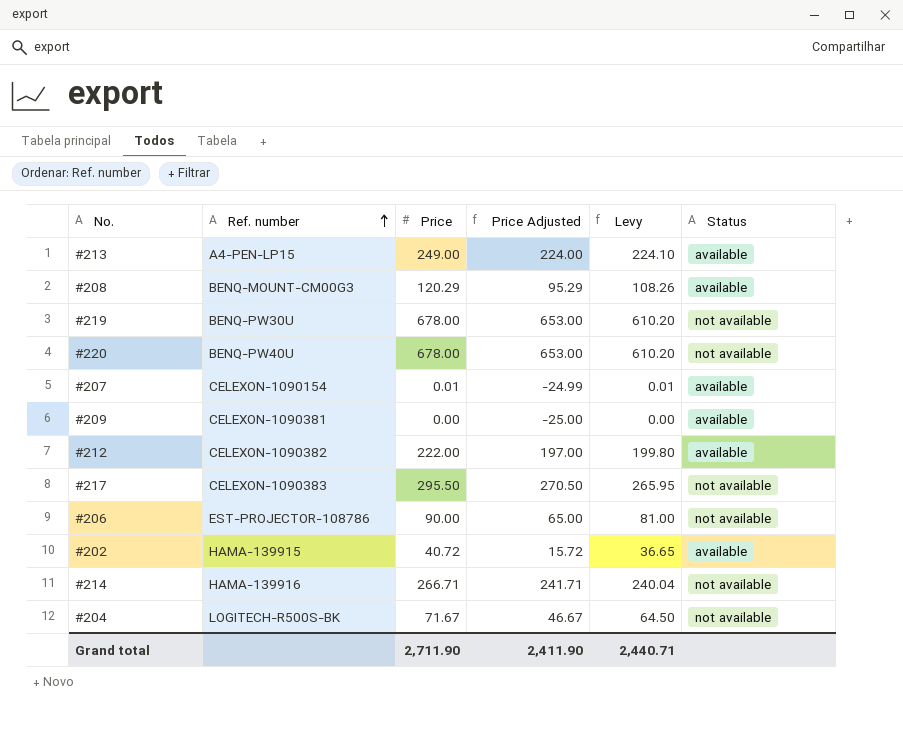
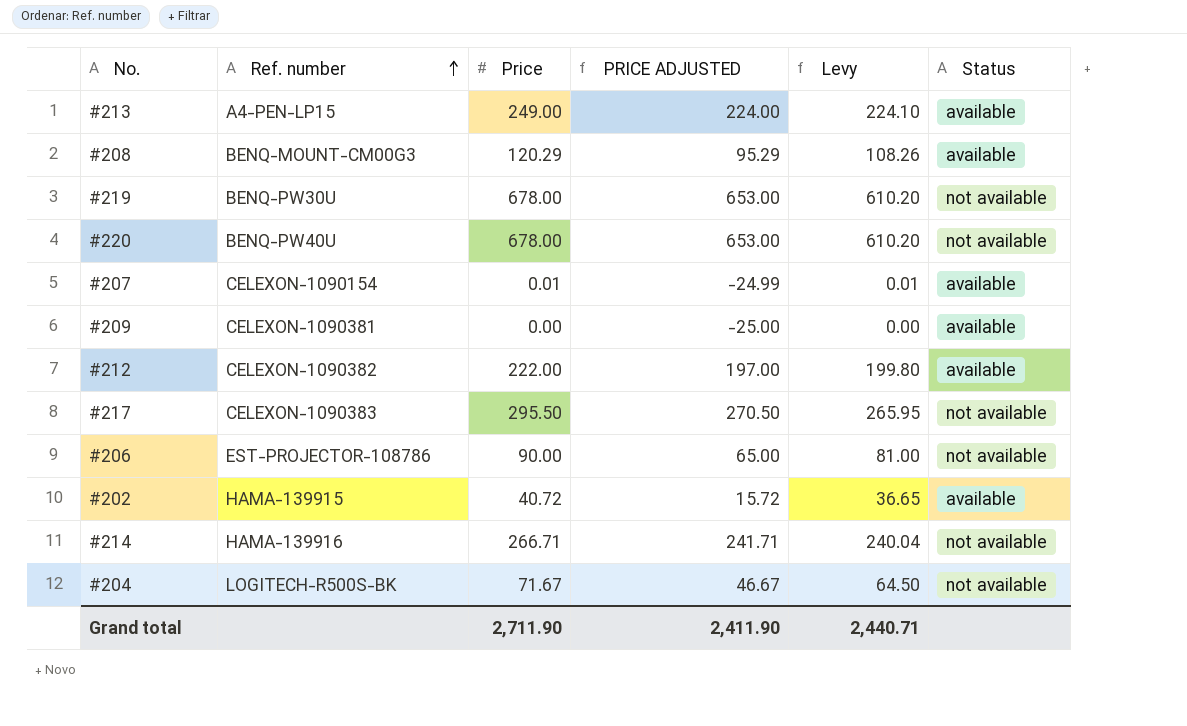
column name: Price Adjusted -> PRICE ADJUSTED

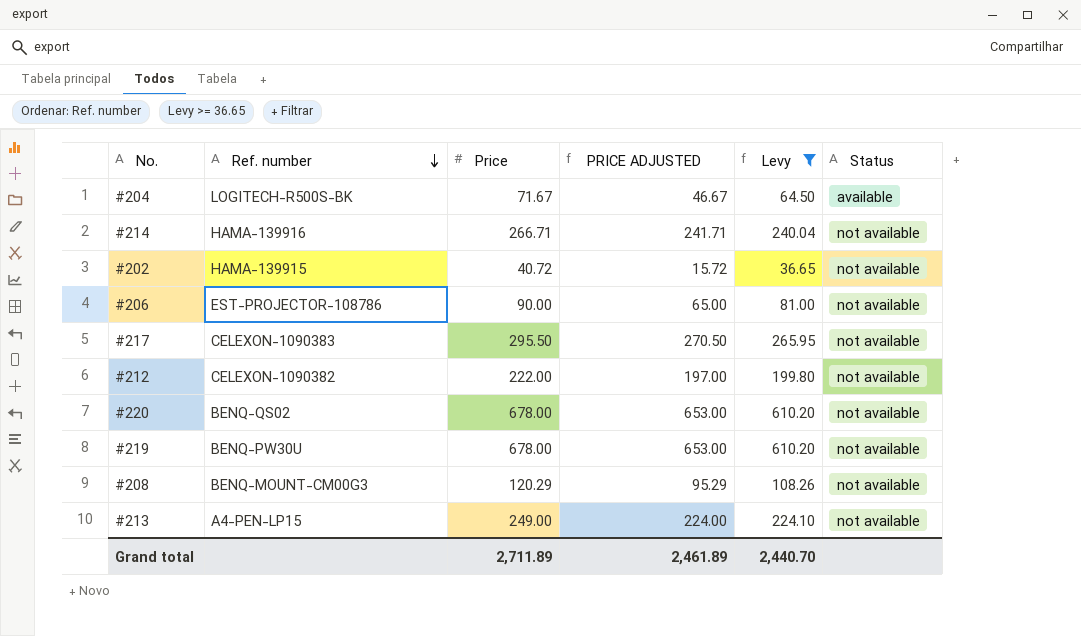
filter: none -> Levy >= 36.65
row order: Ref. number ascending -> Ref. number descending
#204 | Status: not available -> available
#202 | Status: available -> not available
#212 | Status: available -> not available
#220 | Ref. number: BENQ-PW40U -> BENQ-QS02
#208 | Status: available -> not available
#213 | Status: available -> not available
Grand total | Price: 2,711.90 -> 2,711.89
Grand total | PRICE ADJUSTED: 2,411.90 -> 2,461.89
Grand total | Levy: 2,440.71 -> 2,440.70

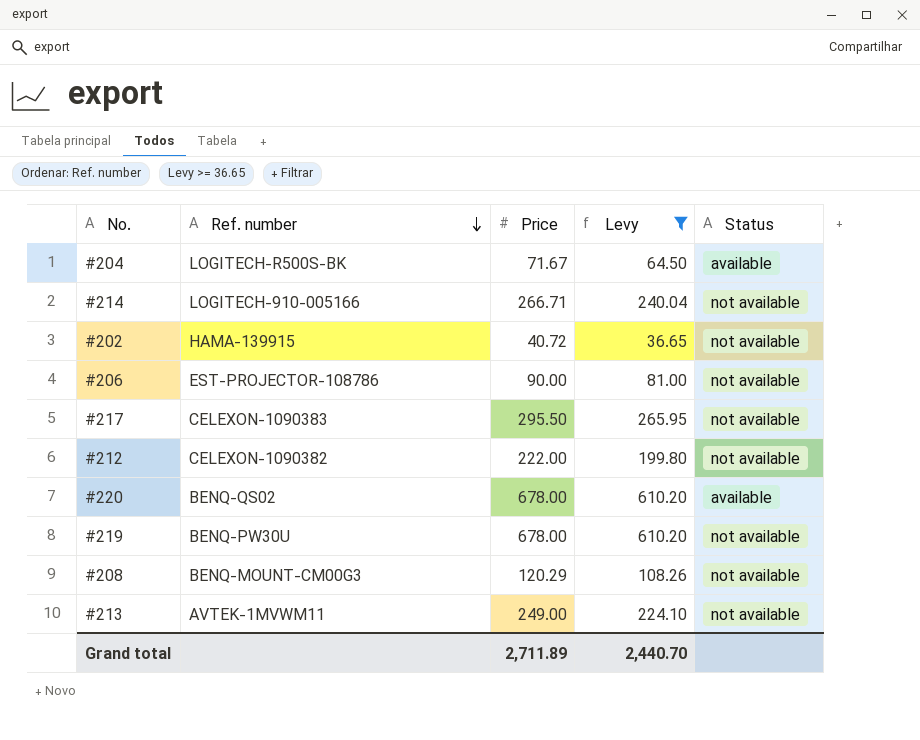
column PRICE ADJUSTED | formula: [Price] - 25 -> none
#214 | Ref. number: HAMA-139916 -> LOGITECH-910-005166
#220 | Status: not available -> available
#213 | Ref. number: A4-PEN-LP15 -> AVTEK-1MVWM11

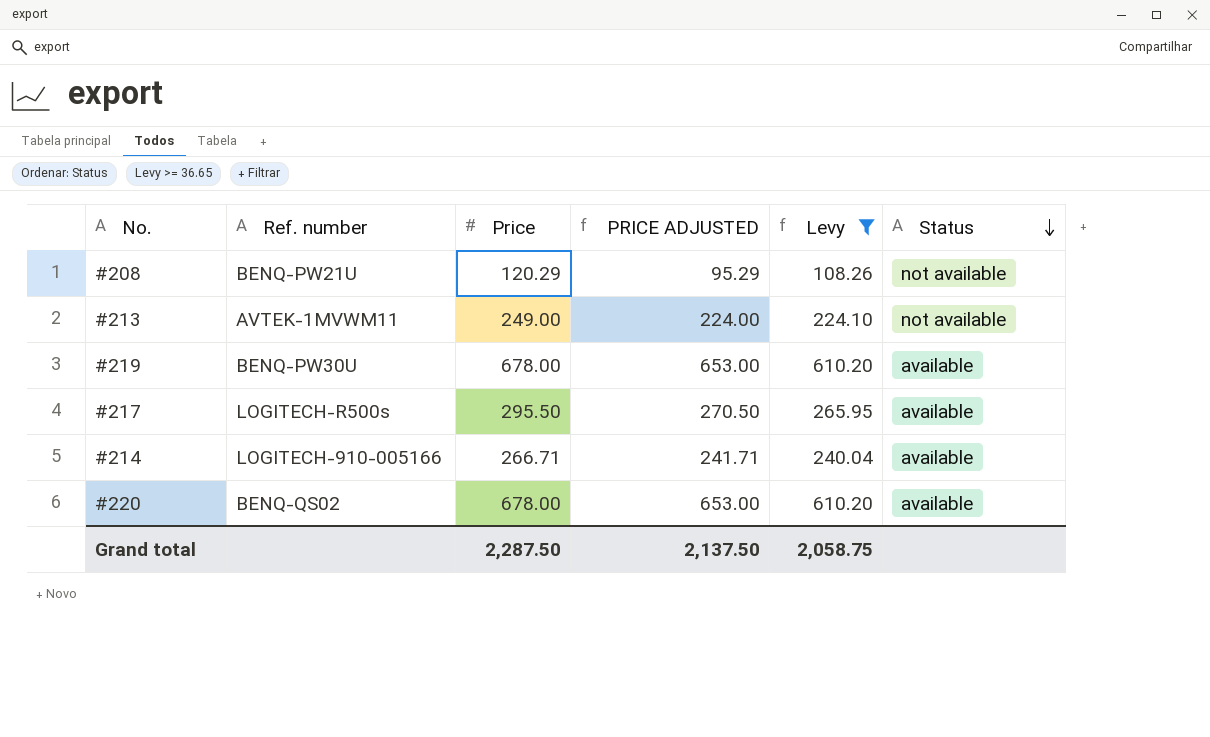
row order: Ref. number descending -> Status descending
column PRICE ADJUSTED | formula: none -> [Price] - 25
row #204: LOGITECH-R500S-BK | 71.67 | 64.50 | available -> none
row #202: HAMA-139915 | 40.72 | 36.65 | not available -> none
row #206: EST-PROJECTOR-108786 | 90.00 | 81.00 | not available -> none
row #212: CELEXON-1090382 | 222.00 | 199.80 | not available -> none
#208 | Ref. number: BENQ-MOUNT-CM00G3 -> BENQ-PW21U
#219 | Status: not available -> available
#217 | Ref. number: CELEXON-1090383 -> LOGITECH-R500s
#217 | Status: not available -> available
#214 | Status: not available -> available
Grand total | Price: 2,711.89 -> 2,287.50
Grand total | Levy: 2,440.70 -> 2,058.75

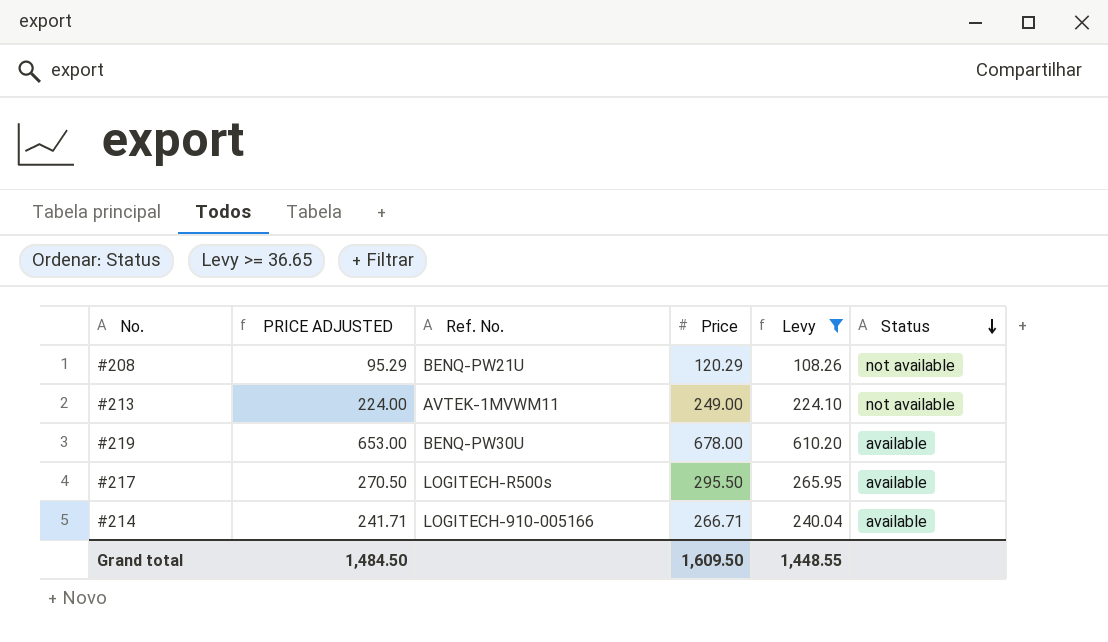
column PRICE ADJUSTED | position: 4 -> 2
column name: Ref. number -> Ref. No.
row #220: BENQ-QS02 | 678.00 | 653.00 | 610.20 | available -> none
Grand total | PRICE ADJUSTED: 2,137.50 -> 1,484.50
Grand total | Price: 2,287.50 -> 1,609.50
Grand total | Levy: 2,058.75 -> 1,448.55

